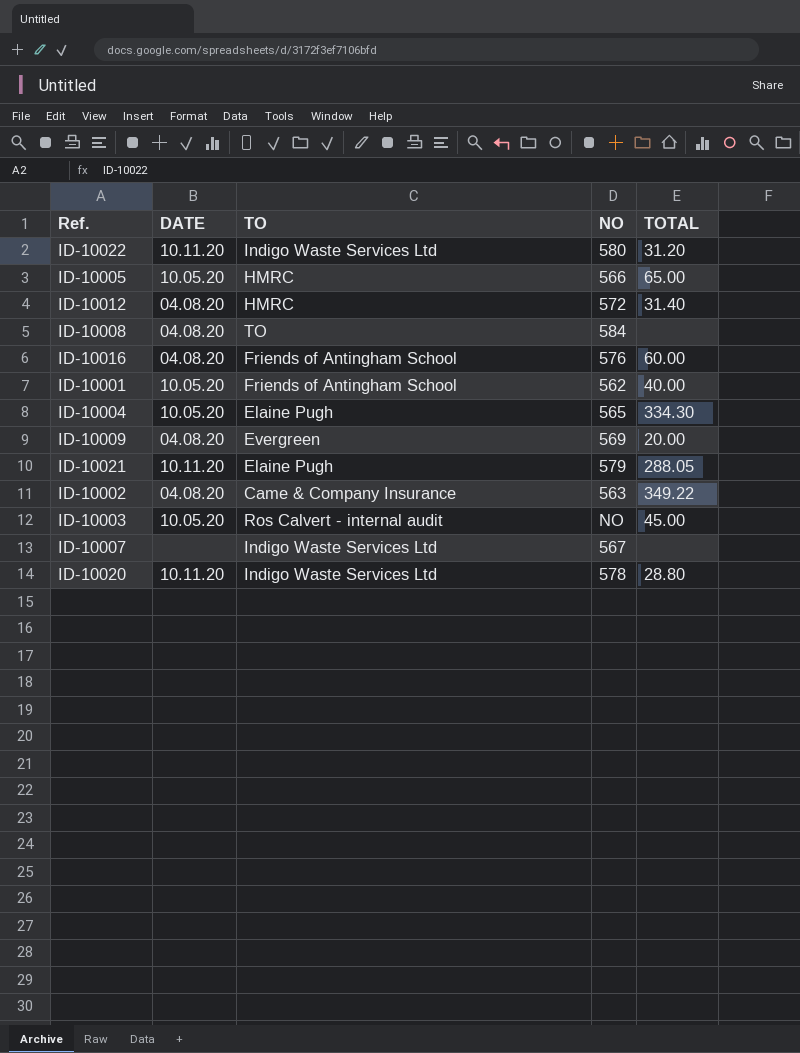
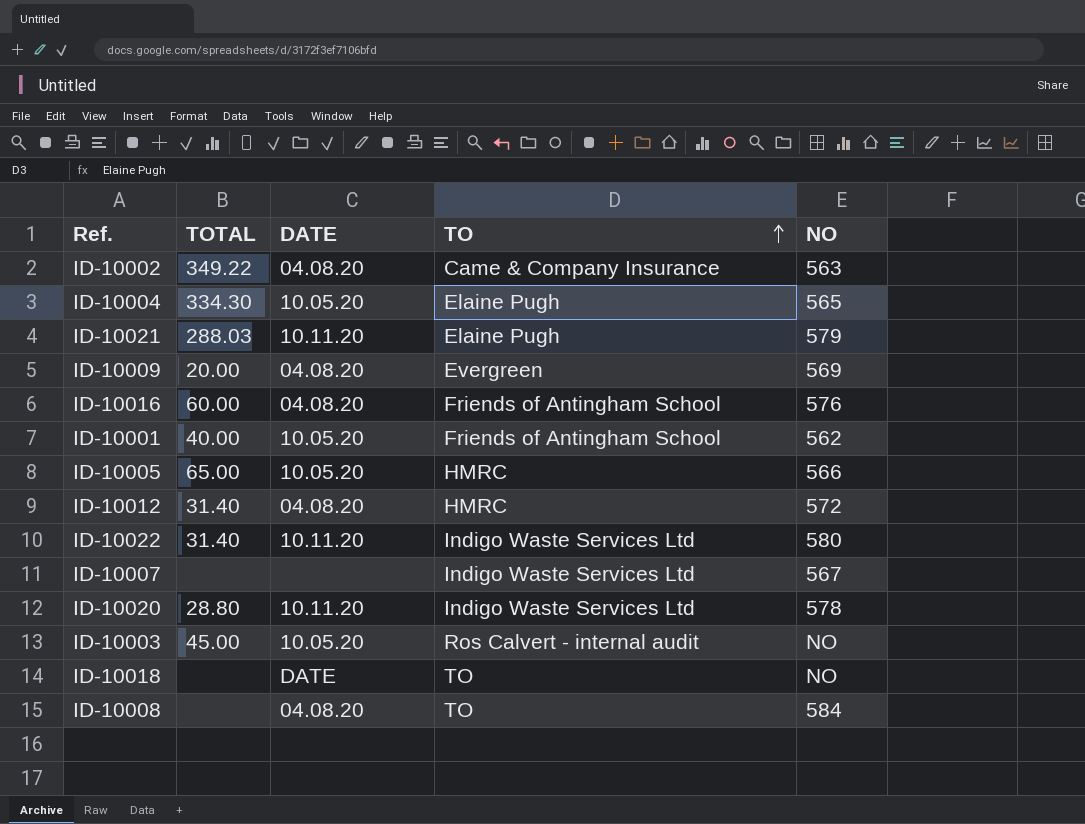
row order: none -> TO ascending
column TOTAL | position: 5 -> 2
ID-10021 | TOTAL: 288.05 -> 288.03
ID-10022 | TOTAL: 31.20 -> 31.40
row ID-10018: none -> none | DATE | TO | NO

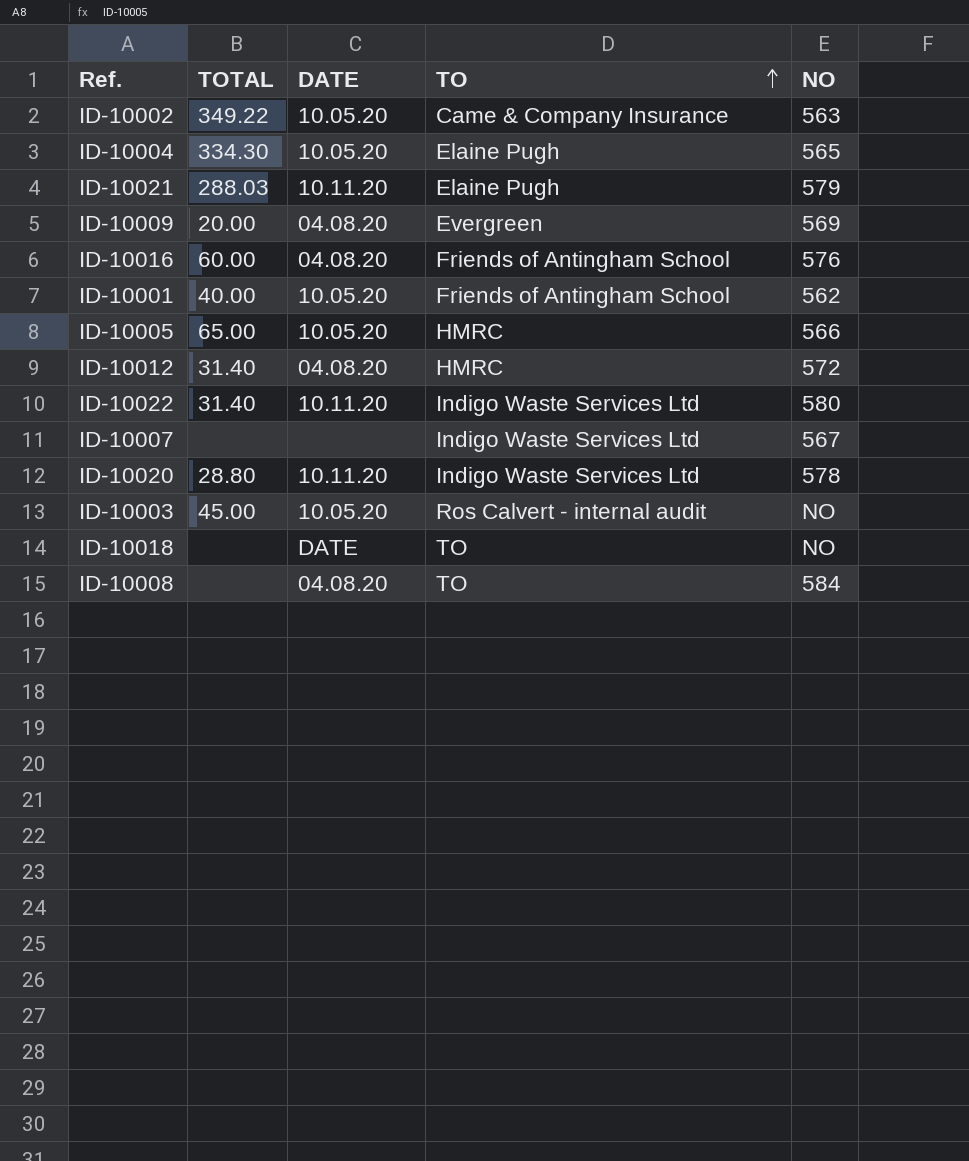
ID-10002 | DATE: 04.08.20 -> 10.05.20

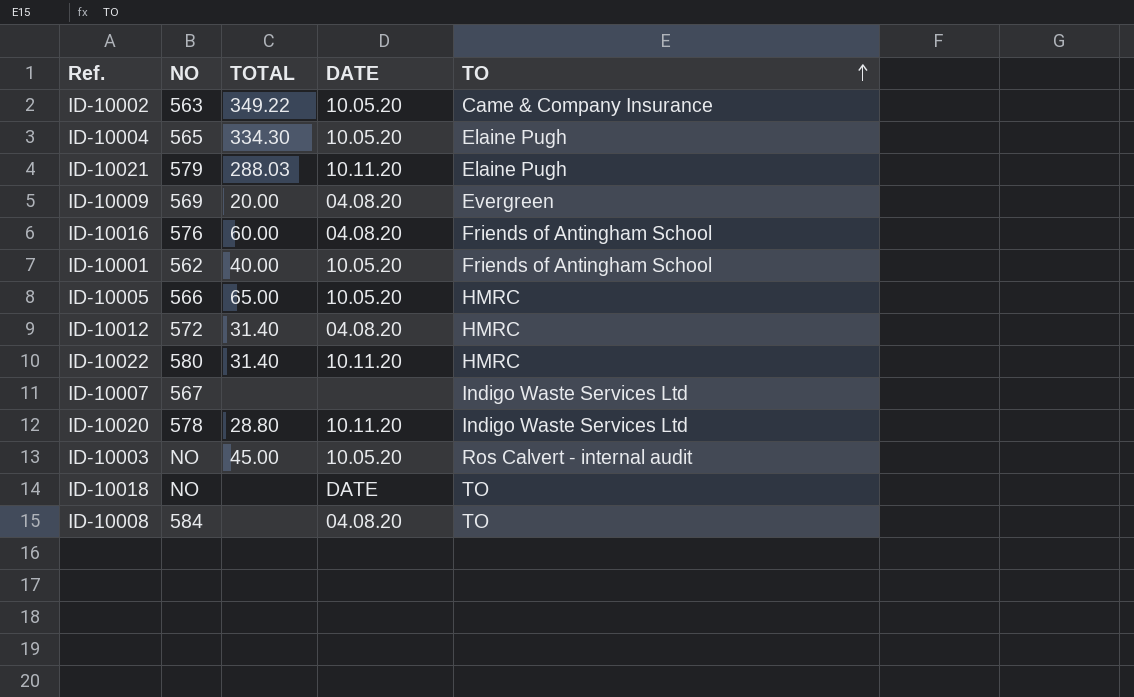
column NO | position: 5 -> 2
ID-10022 | TO: Indigo Waste Services Ltd -> HMRC

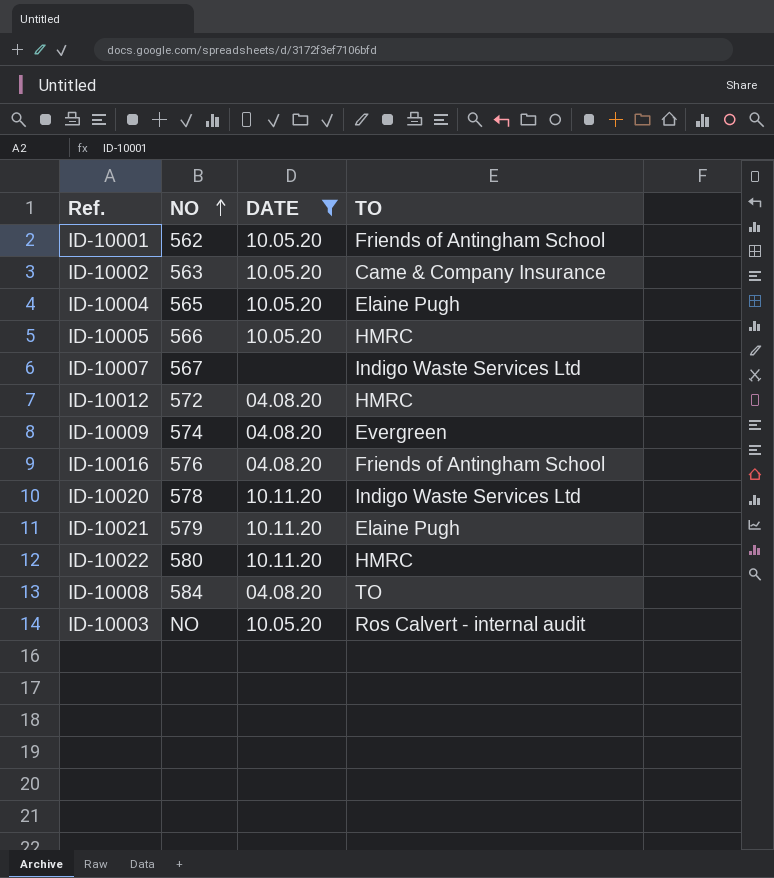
filter: none -> DATE != DATE
row order: TO ascending -> NO ascending
column TOTAL | position: 3 -> none
ID-10009 | NO: 569 -> 574

